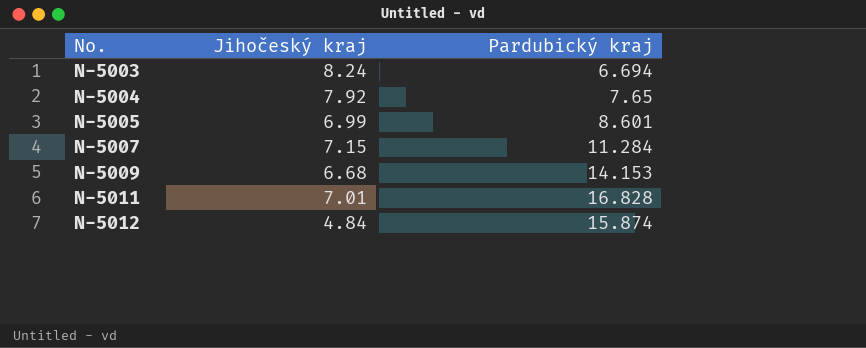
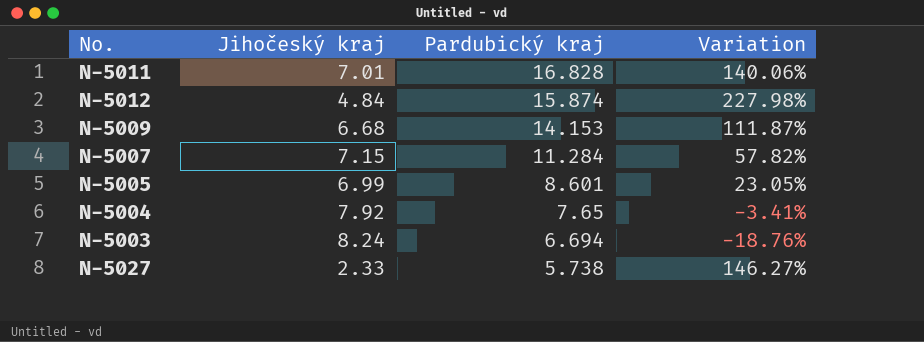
row order: No. ascending -> Pardubický kraj descending
column Variation | formula: none -> ([Pardubický kraj] - [Jihočeský kraj]) / [Jihočeský kraj]
row N-5027: none -> 2.33 | 5.738 | 146.27%

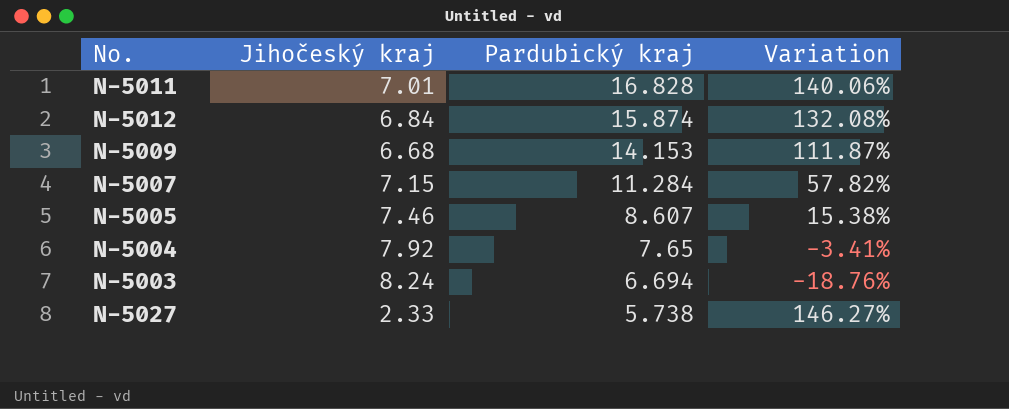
N-5012 | Jihočeský kraj: 4.84 -> 6.84
N-5012 | Variation: 227.98% -> 132.08%
N-5005 | Jihočeský kraj: 6.99 -> 7.46
N-5005 | Pardubický kraj: 8.601 -> 8.607
N-5005 | Variation: 23.05% -> 15.38%

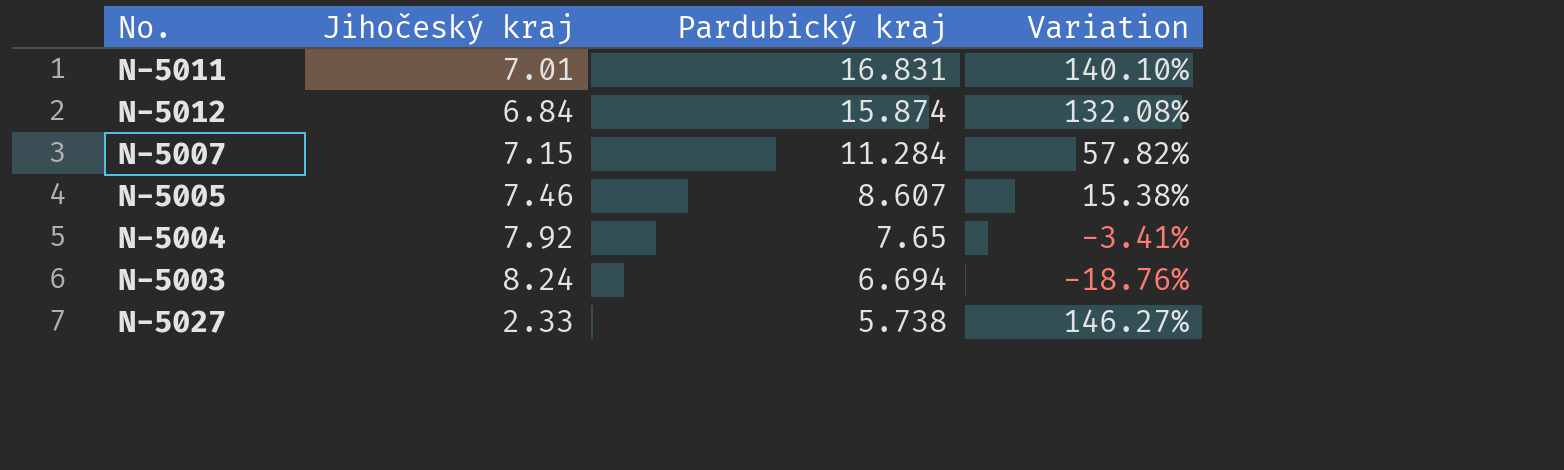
row N-5009: 6.68 | 14.153 | 111.87% -> none
N-5011 | Pardubický kraj: 16.828 -> 16.831
N-5011 | Variation: 140.06% -> 140.10%

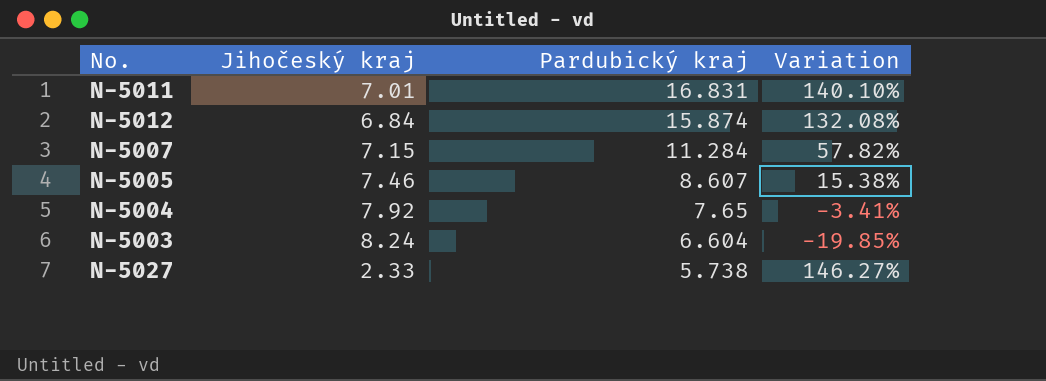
N-5003 | Pardubický kraj: 6.694 -> 6.604
N-5003 | Variation: -18.76% -> -19.85%

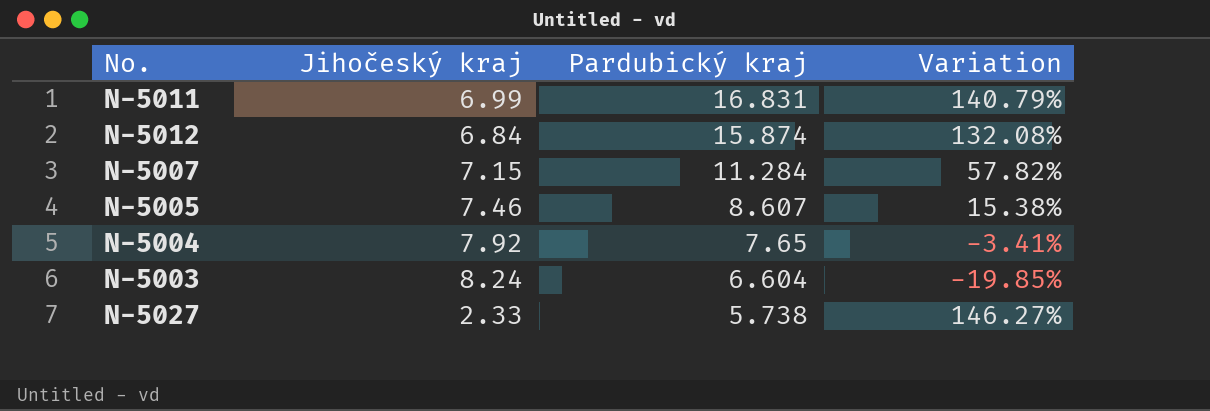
N-5011 | Jihočeský kraj: 7.01 -> 6.99
N-5011 | Variation: 140.10% -> 140.79%

